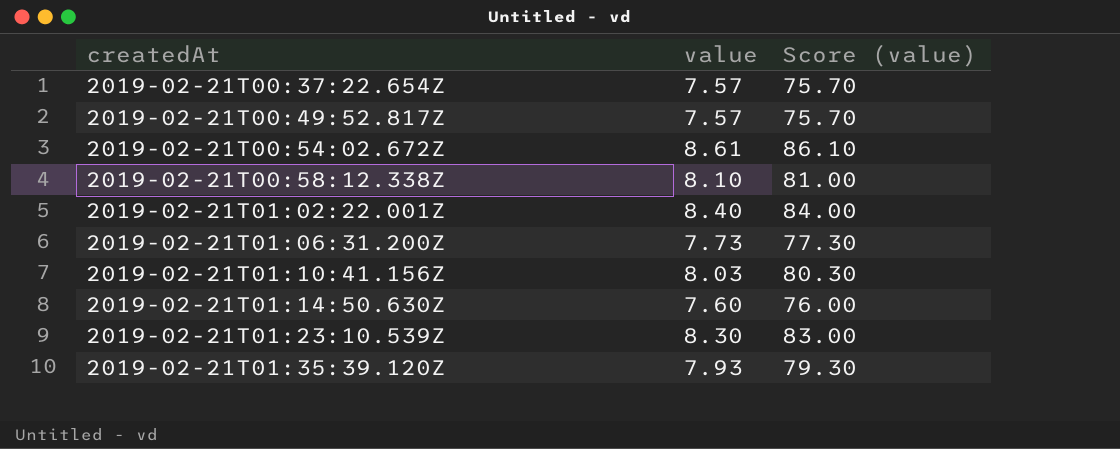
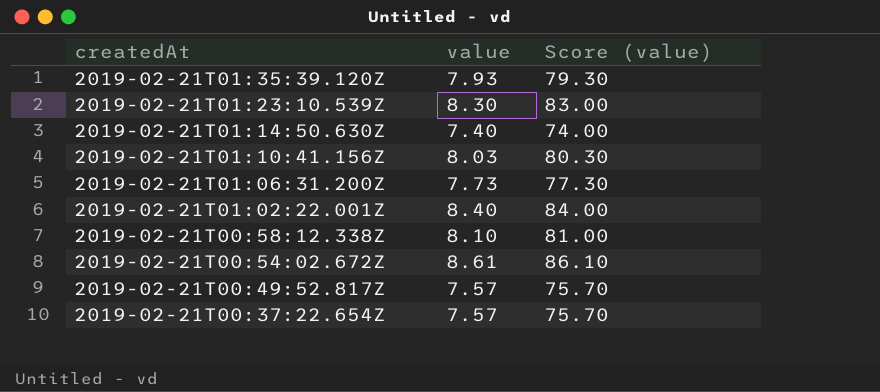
row order: createdAt ascending -> createdAt descending
2019-02-21T01:14:50.630Z | value: 7.60 -> 7.40
2019-02-21T01:14:50.630Z | Score (value): 76.00 -> 74.00

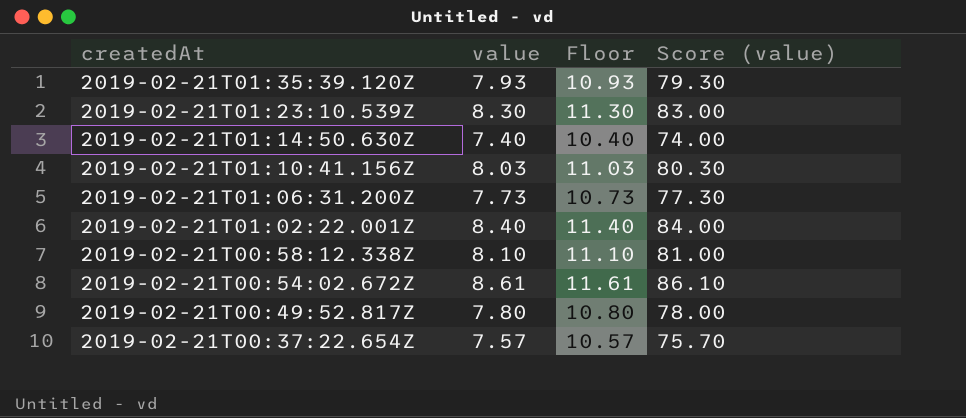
column Floor | formula: none -> [value] + 3
2019-02-21T00:49:52.817Z | value: 7.57 -> 7.80
2019-02-21T00:49:52.817Z | Score (value): 75.70 -> 78.00

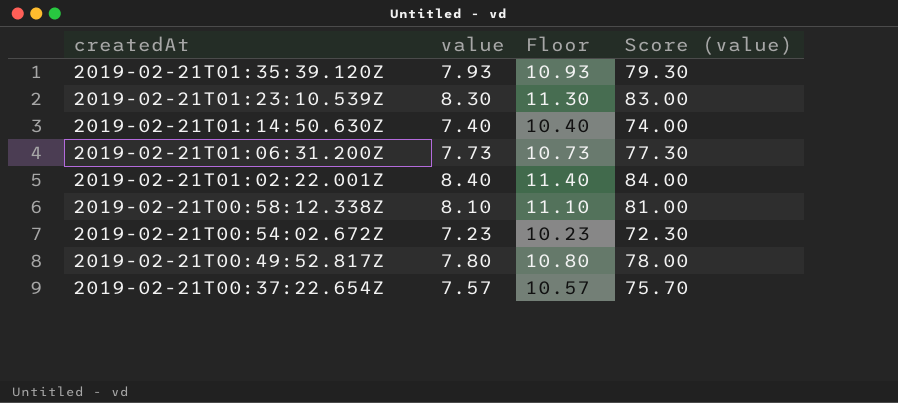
row 2019-02-21T01:10:41.156Z: 8.03 | 11.03 | 80.30 -> none
2019-02-21T00:54:02.672Z | value: 8.61 -> 7.23
2019-02-21T00:54:02.672Z | Floor: 11.61 -> 10.23
2019-02-21T00:54:02.672Z | Score (value): 86.10 -> 72.30

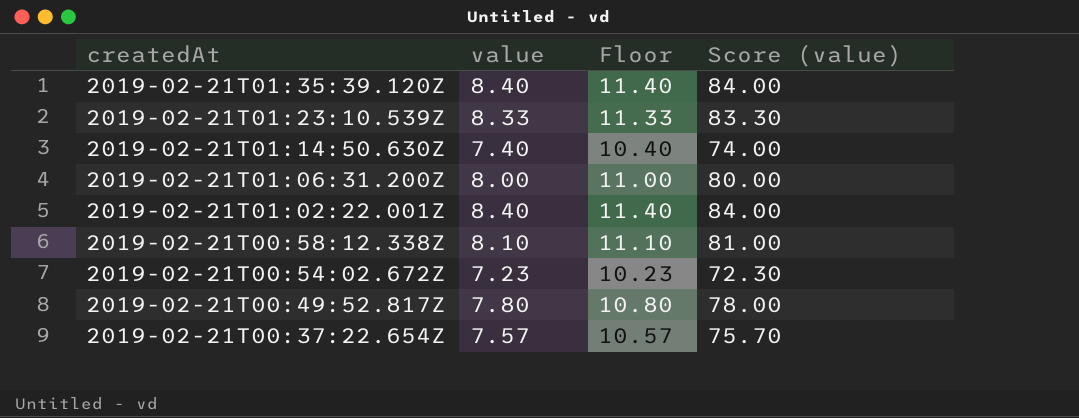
2019-02-21T01:35:39.120Z | value: 7.93 -> 8.40
2019-02-21T01:35:39.120Z | Floor: 10.93 -> 11.40
2019-02-21T01:35:39.120Z | Score (value): 79.30 -> 84.00
2019-02-21T01:23:10.539Z | value: 8.30 -> 8.33
2019-02-21T01:23:10.539Z | Floor: 11.30 -> 11.33
2019-02-21T01:23:10.539Z | Score (value): 83.00 -> 83.30
2019-02-21T01:06:31.200Z | value: 7.73 -> 8.00
2019-02-21T01:06:31.200Z | Floor: 10.73 -> 11.00
2019-02-21T01:06:31.200Z | Score (value): 77.30 -> 80.00

